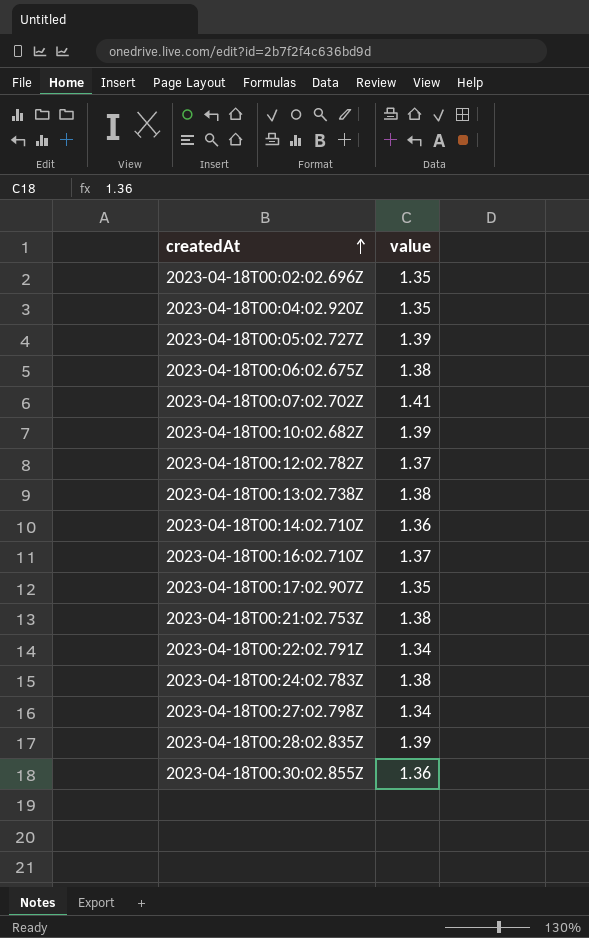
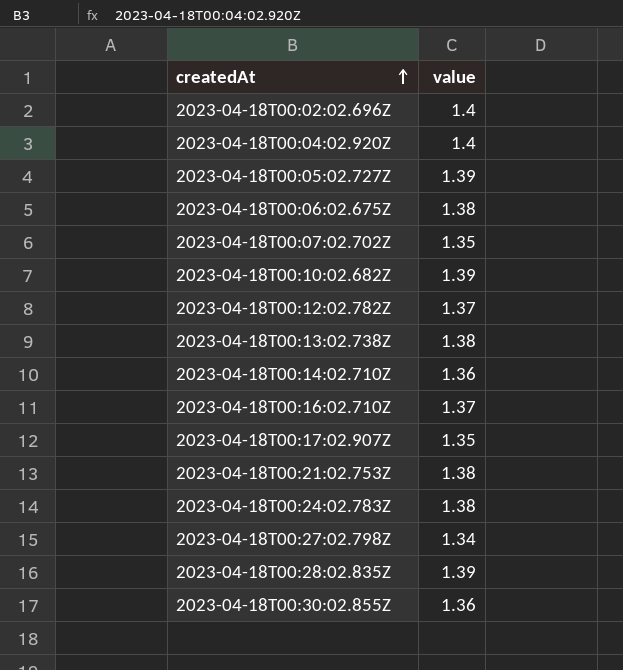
row 2023-04-18T00:22:02.791Z: 1.34 -> none
2023-04-18T00:02:02.696Z | value: 1.35 -> 1.4
2023-04-18T00:04:02.920Z | value: 1.35 -> 1.4
2023-04-18T00:07:02.702Z | value: 1.41 -> 1.35

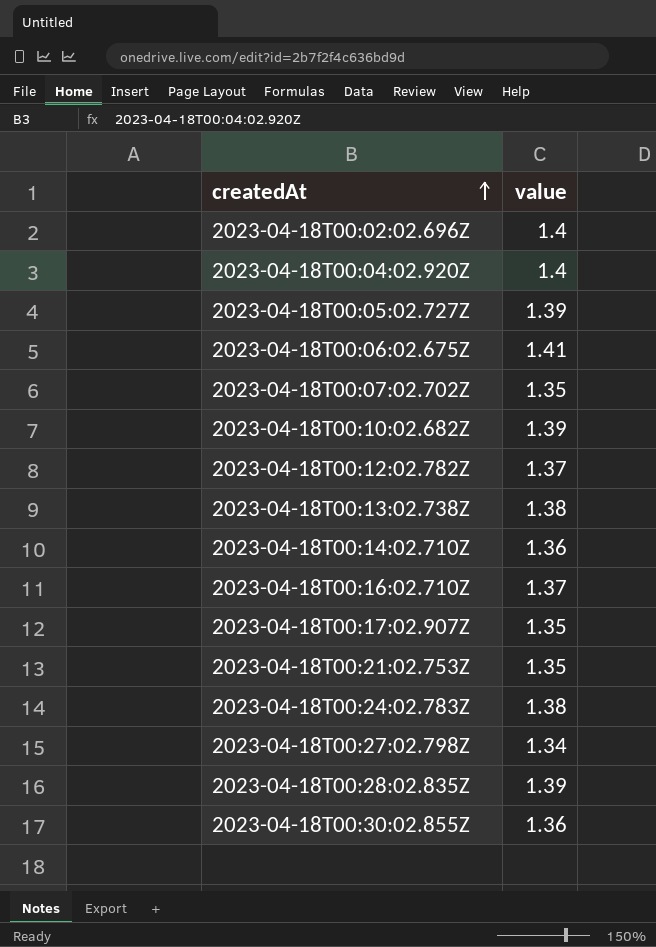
2023-04-18T00:06:02.675Z | value: 1.38 -> 1.41
2023-04-18T00:21:02.753Z | value: 1.38 -> 1.35

